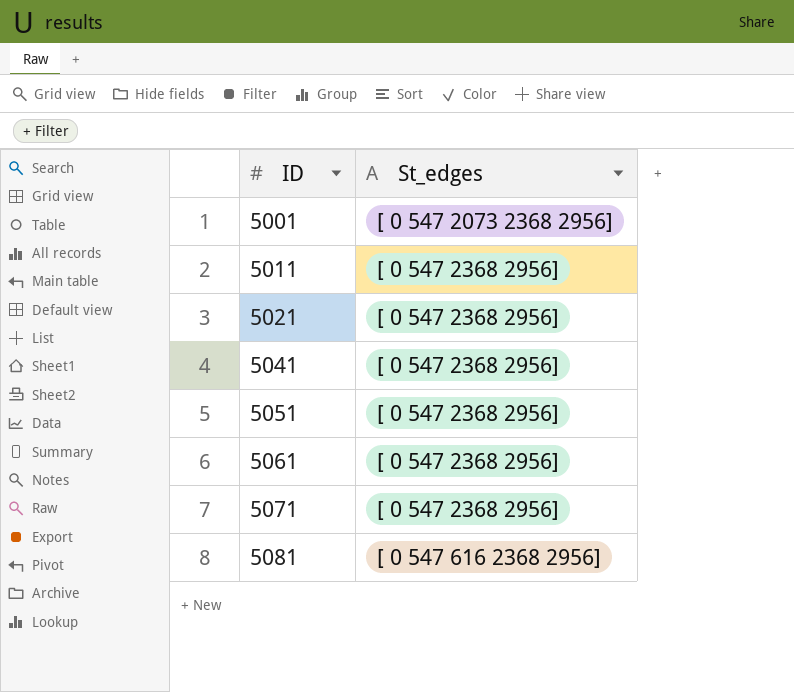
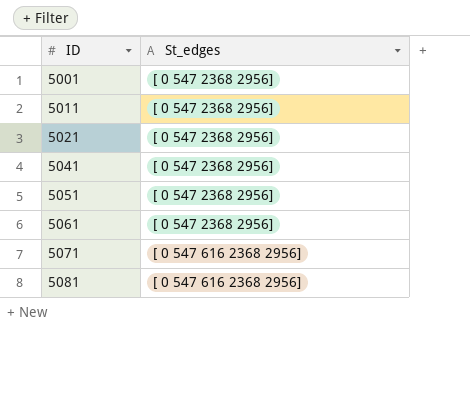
5001 | St_edges: [ 0 547 2073 2368 2956] -> [ 0 547 2368 2956]
5071 | St_edges: [ 0 547 2368 2956] -> [ 0 547 616 2368 2956]

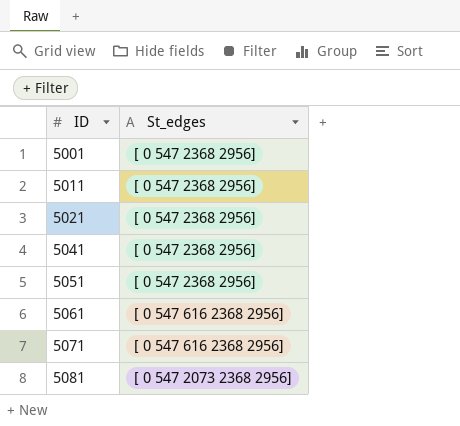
5061 | St_edges: [ 0 547 2368 2956] -> [ 0 547 616 2368 2956]
5081 | St_edges: [ 0 547 616 2368 2956] -> [ 0 547 2073 2368 2956]

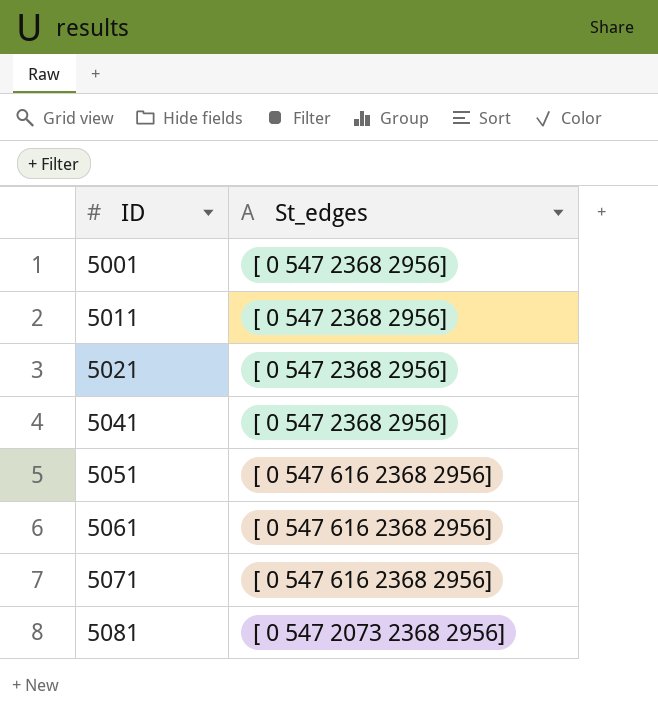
5051 | St_edges: [ 0 547 2368 2956] -> [ 0 547 616 2368 2956]

